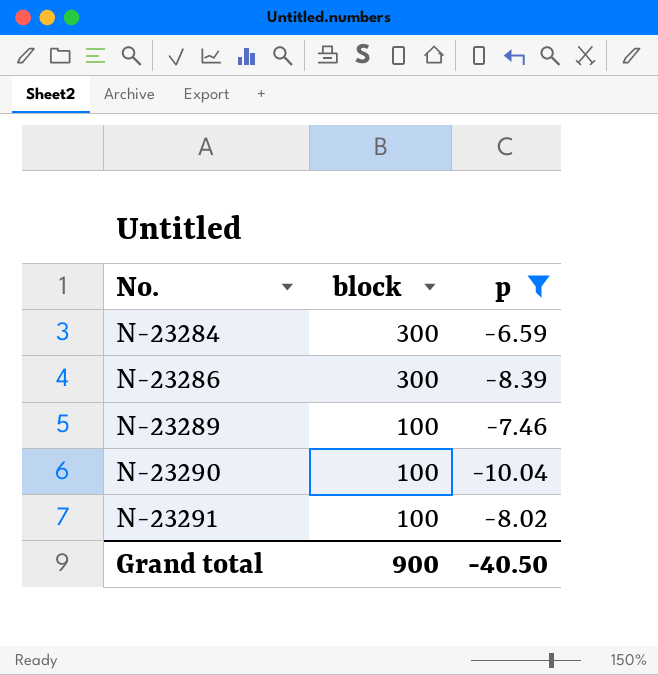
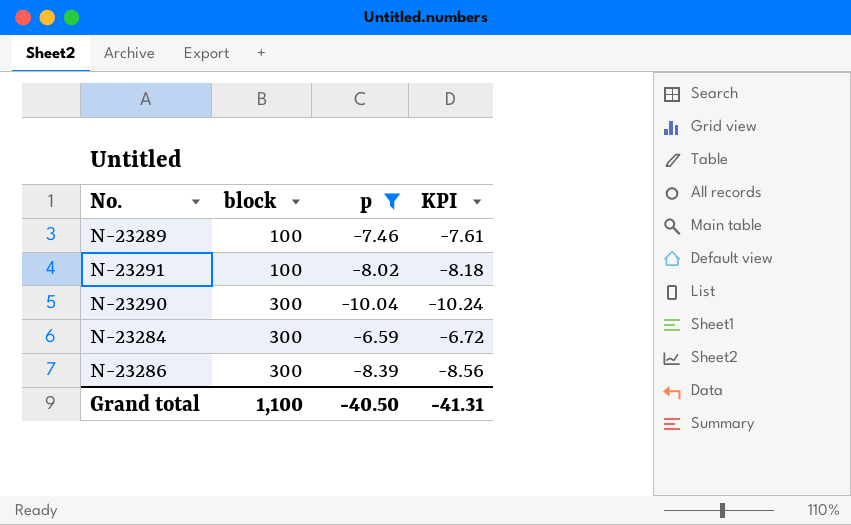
row order: No. ascending -> block ascending
column KPI | formula: none -> [p] * 1.02
N-23290 | block: 100 -> 300
Grand total | block: 900 -> 1,100

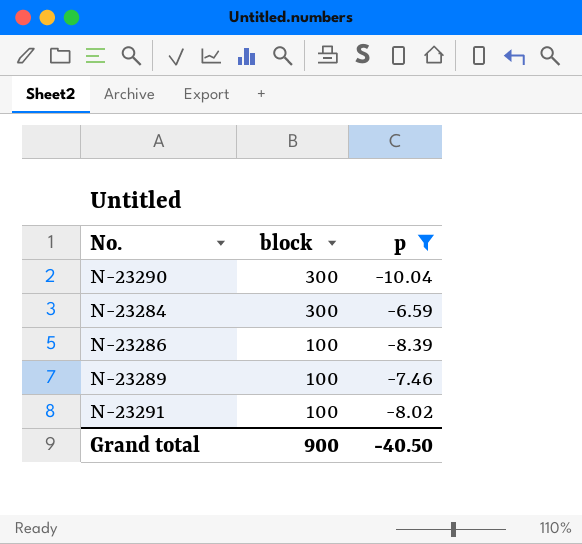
row order: block ascending -> block descending
column KPI | formula: [p] * 1.02 -> none
N-23286 | block: 300 -> 100
Grand total | block: 1,100 -> 900

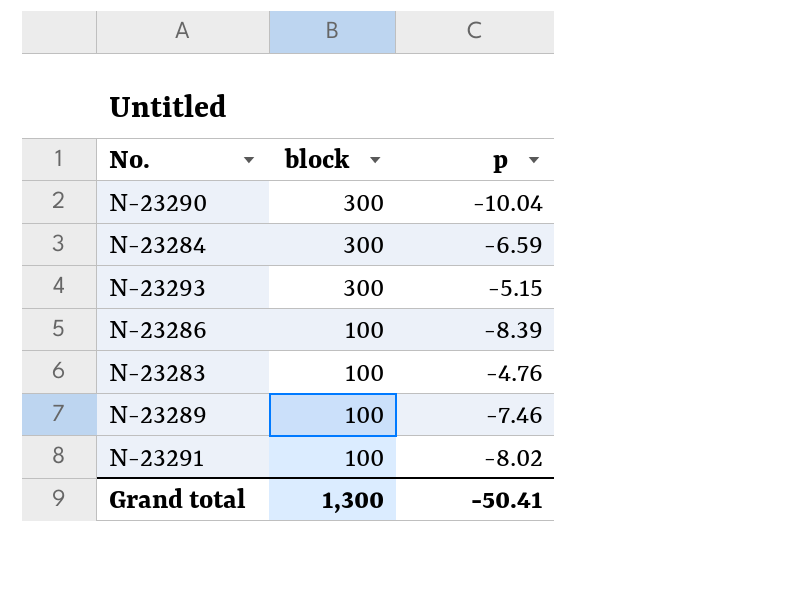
filter: p <= -6.59 -> none
Grand total | block: 900 -> 1,300
Grand total | p: -40.50 -> -50.41

